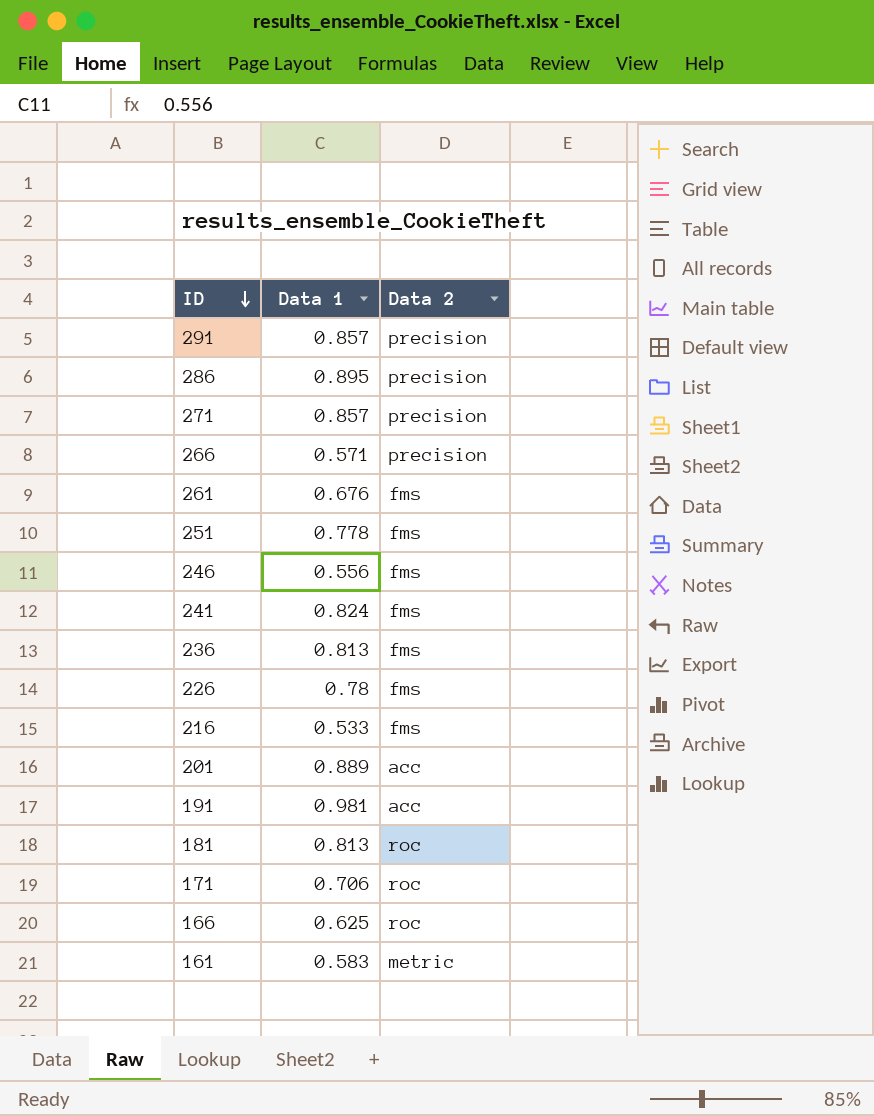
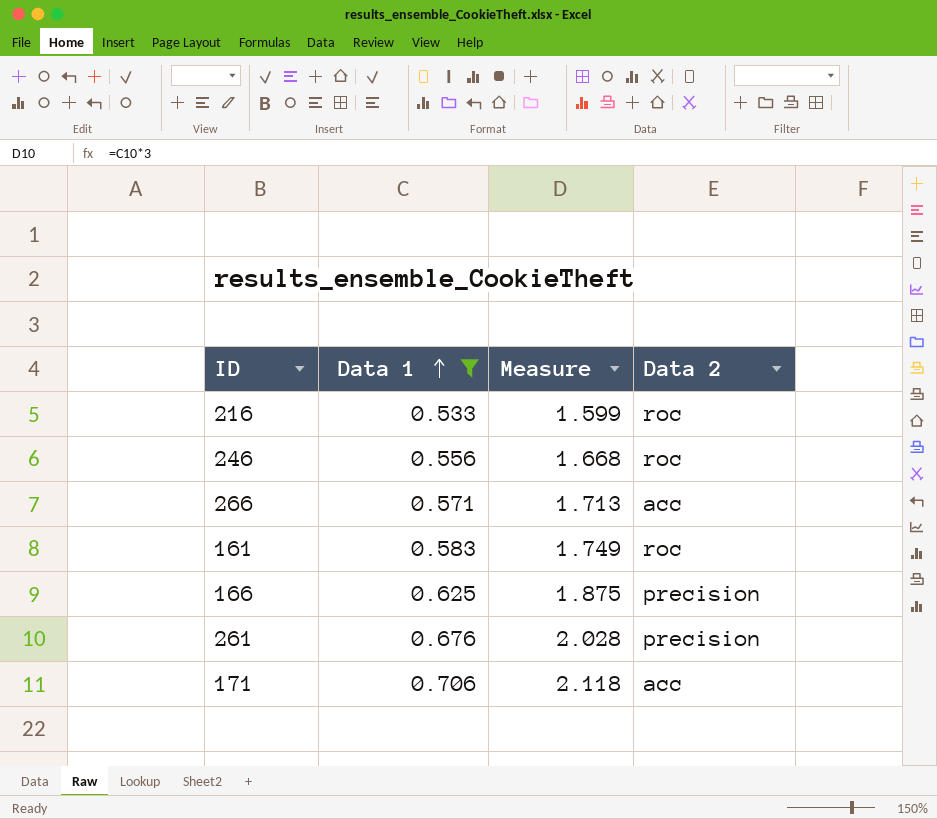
filter: none -> Data 1 <= 0.706
row order: ID descending -> Data 1 ascending
column Measure | formula: none -> [Data 1] * 3
216 | Data 2: fms -> roc
246 | Data 2: fms -> roc
266 | Data 2: precision -> acc
161 | Data 2: metric -> roc
166 | Data 2: roc -> precision
261 | Data 2: fms -> precision
171 | Data 2: roc -> acc

